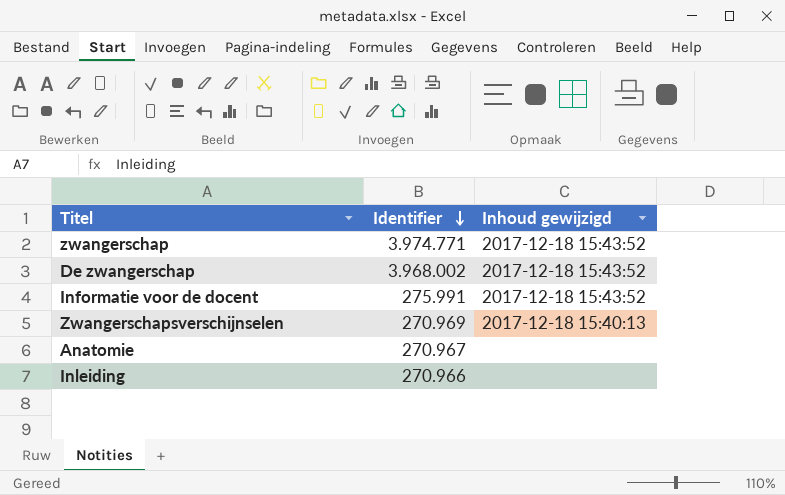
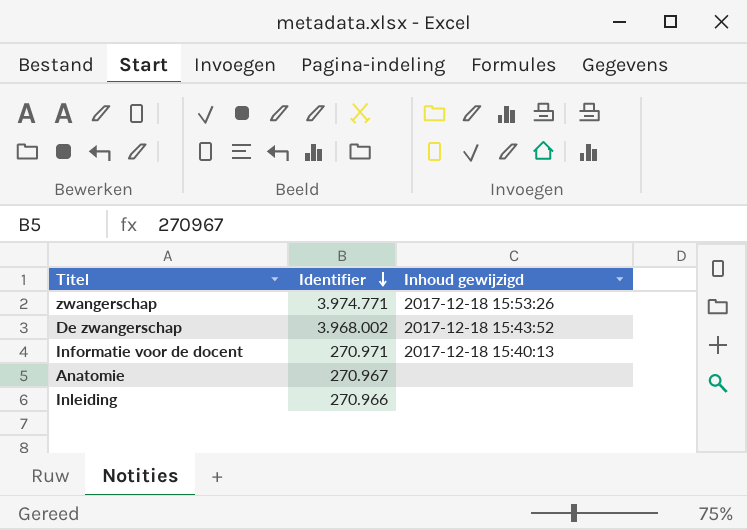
row Zwangerschapsverschijnselen: 270.969 | 2017-12-18 15:40:13 -> none
zwangerschap | Inhoud gewijzigd: 2017-12-18 15:43:52 -> 2017-12-18 15:53:26
Informatie voor de docent | Identifier: 275.991 -> 270.971
Informatie voor de docent | Inhoud gewijzigd: 2017-12-18 15:43:52 -> 2017-12-18 15:40:13

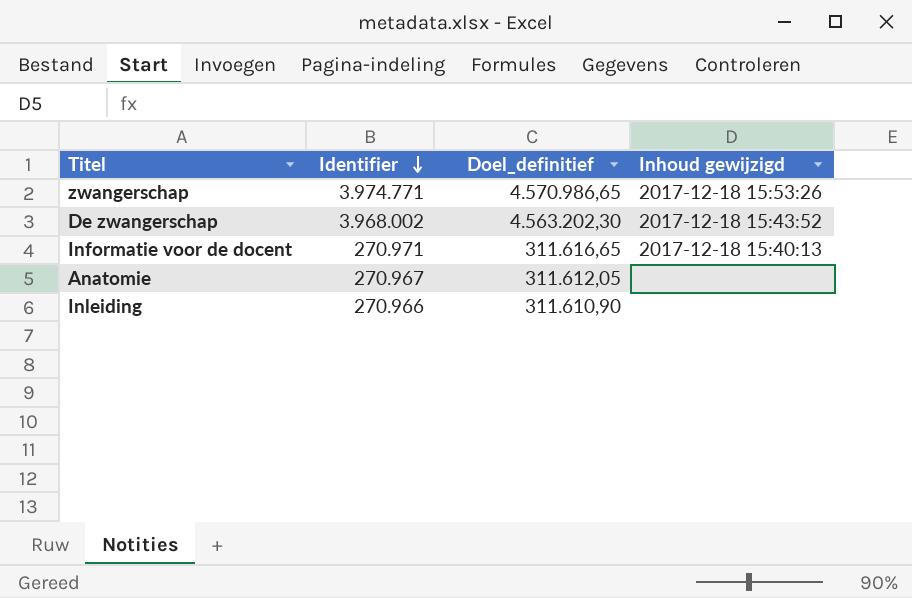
column Doel_definitief | formula: none -> [Identifier] * 1,15

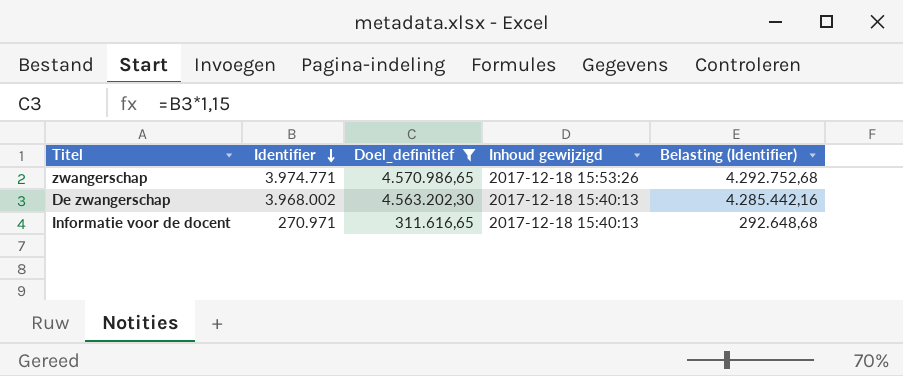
filter: none -> Doel_definitief >= 311.616,65
column Belasting (Identifier) | formula: none -> [Identifier] * 1,08
De zwangerschap | Inhoud gewijzigd: 2017-12-18 15:43:52 -> 2017-12-18 15:40:13

